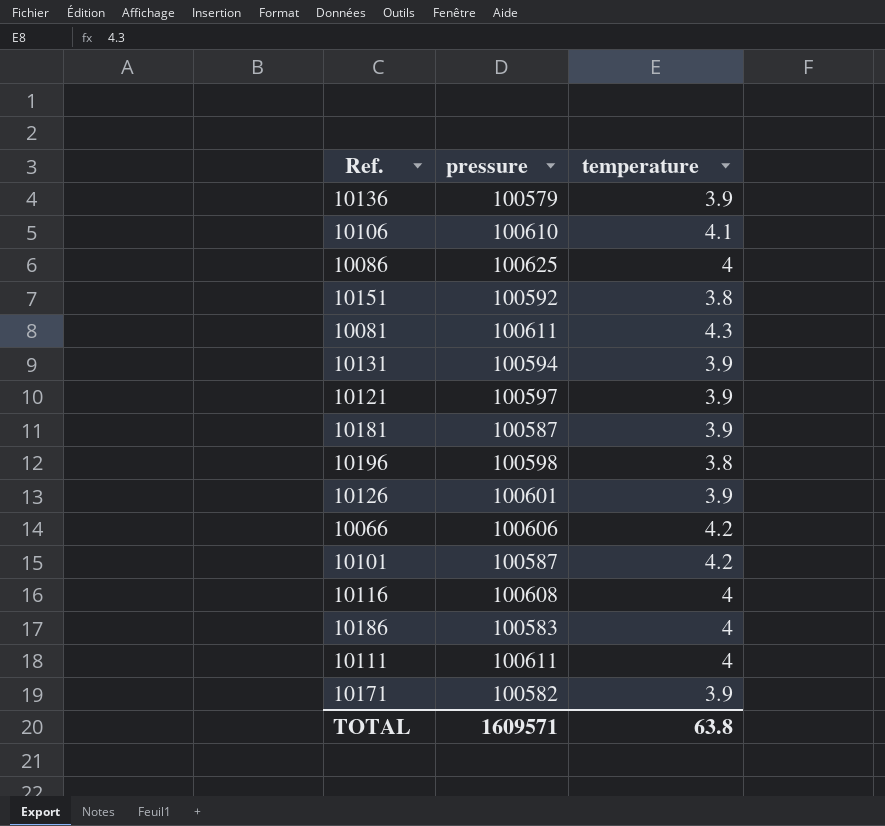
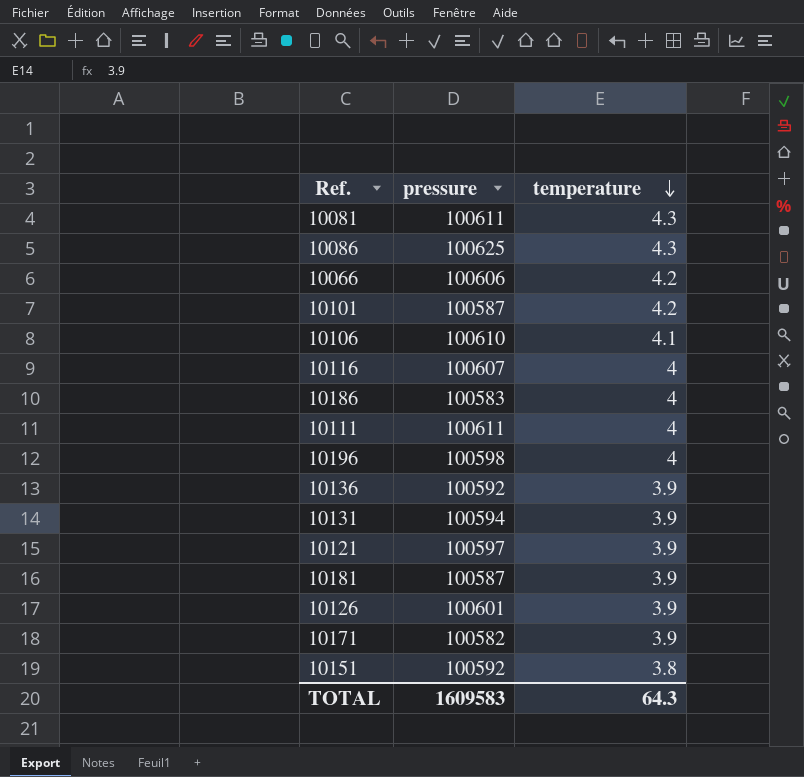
row order: none -> temperature descending
10086 | temperature: 4 -> 4.3
10116 | pressure: 100608 -> 100607
10196 | temperature: 3.8 -> 4
10136 | pressure: 100579 -> 100592
TOTAL | pressure: 1609571 -> 1609583
TOTAL | temperature: 63.8 -> 64.3

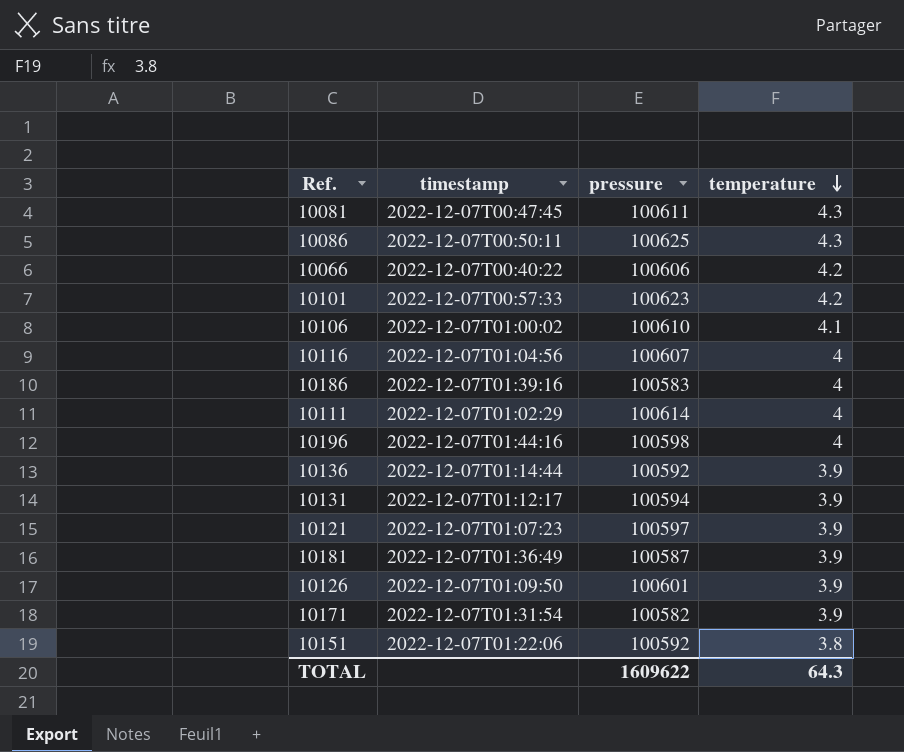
column timestamp | position: none -> 2
10101 | pressure: 100587 -> 100623
10111 | pressure: 100611 -> 100614
TOTAL | pressure: 1609583 -> 1609622

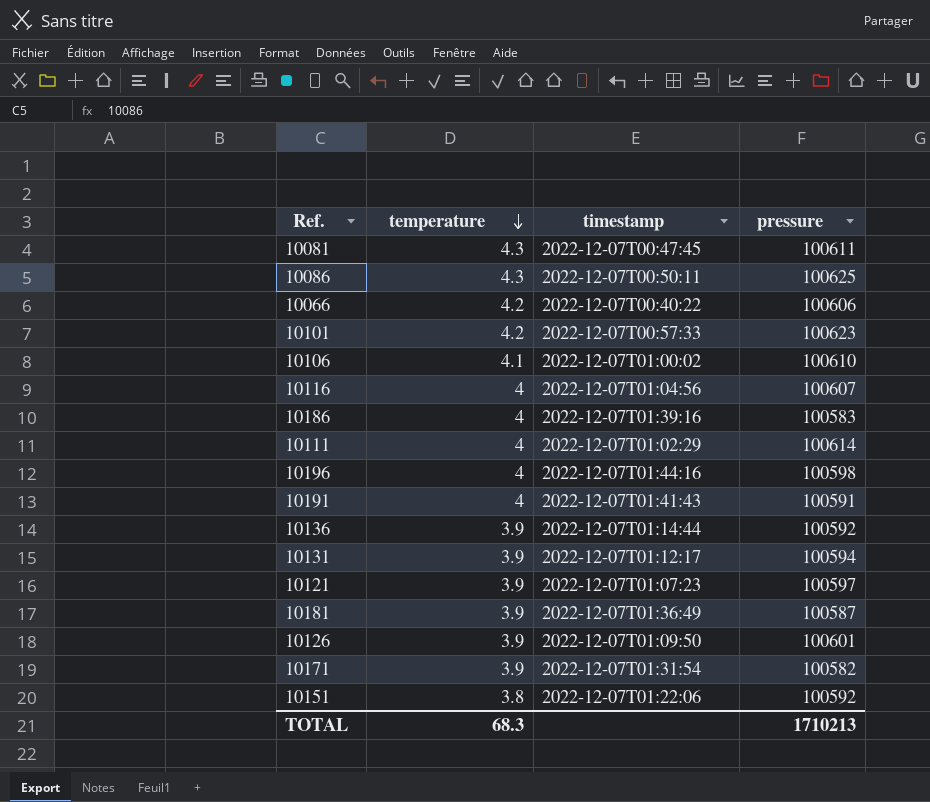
column temperature | position: 4 -> 2
row 10191: none -> 4 | 2022-12-07T01:41:43 | 100591
TOTAL | temperature: 64.3 -> 68.3
TOTAL | pressure: 1609622 -> 1710213

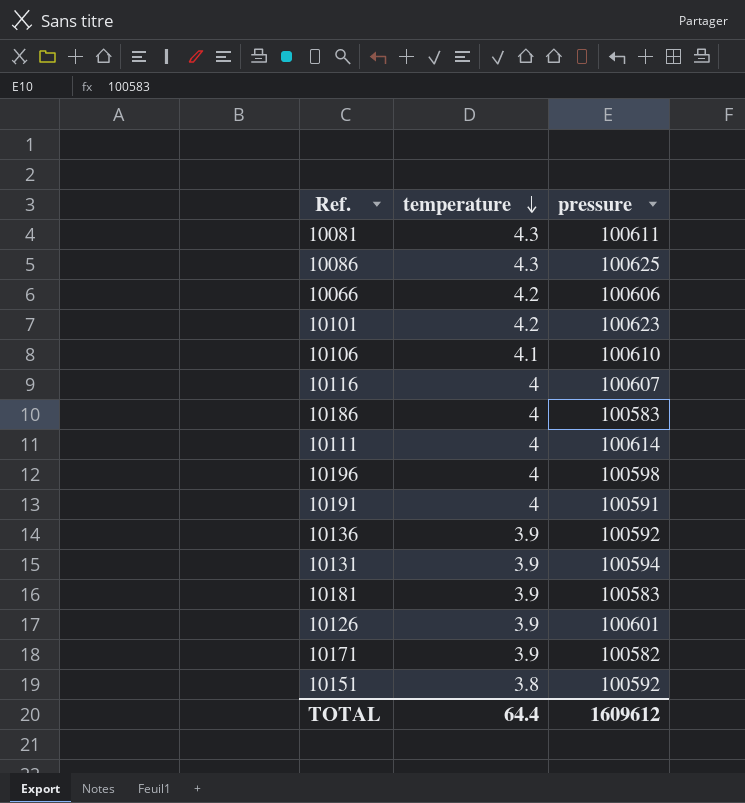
column timestamp | position: 3 -> none
row 10121: 3.9 | 2022-12-07T01:07:23 | 100597 -> none
10181 | pressure: 100587 -> 100583
TOTAL | temperature: 68.3 -> 64.4
TOTAL | pressure: 1710213 -> 1609612

